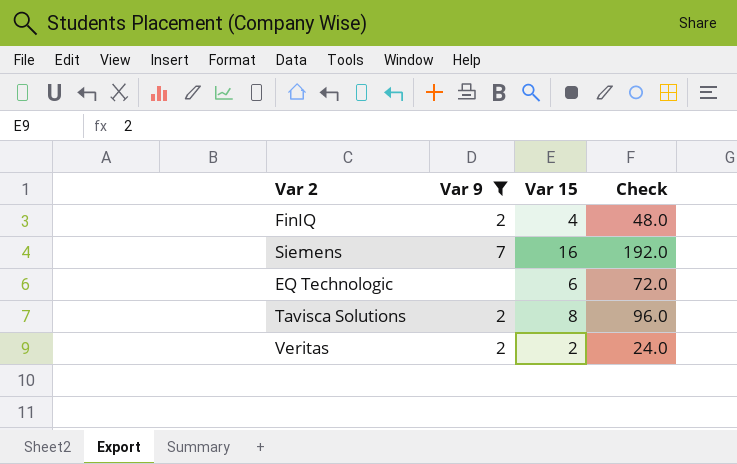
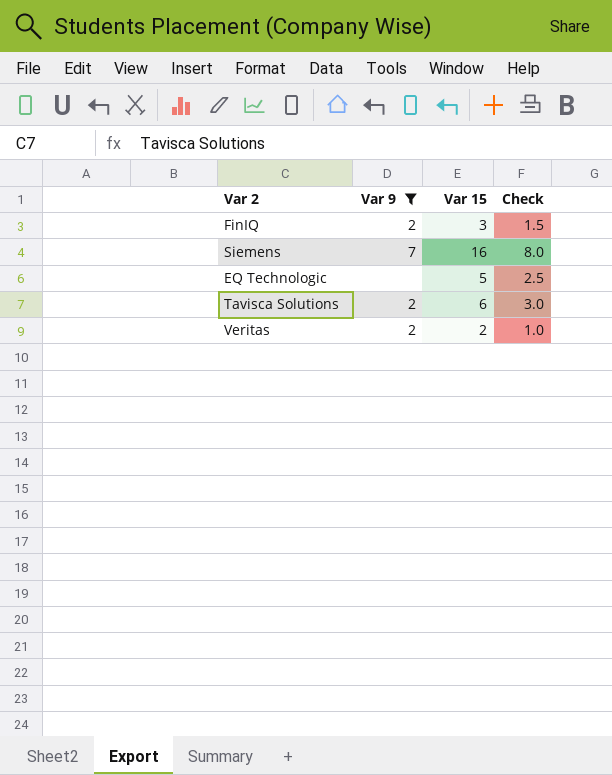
column Check | formula: [Var 15] * 12 -> [Var 15] * 0.5
FinIQ | Var 15: 4 -> 3
EQ Technologic | Var 15: 6 -> 5
Tavisca Solutions | Var 15: 8 -> 6

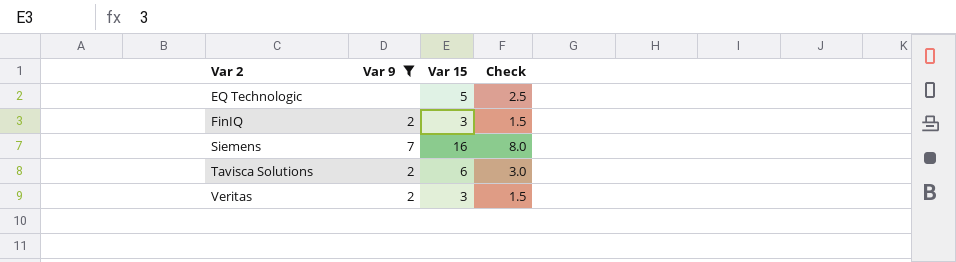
row order: none -> Var 2 ascending
Veritas | Var 15: 2 -> 3
Veritas | Check: 1.0 -> 1.5

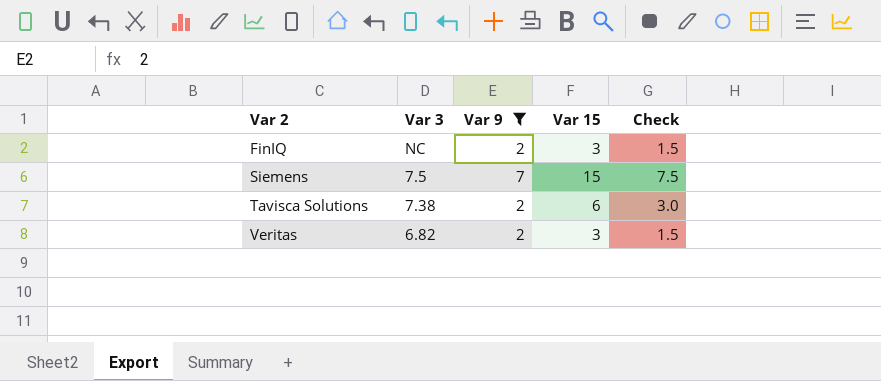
column Var 3 | position: none -> 2
row EQ Technologic: none | 5 | 2.5 -> none
Siemens | Var 15: 16 -> 15
Siemens | Check: 8.0 -> 7.5

